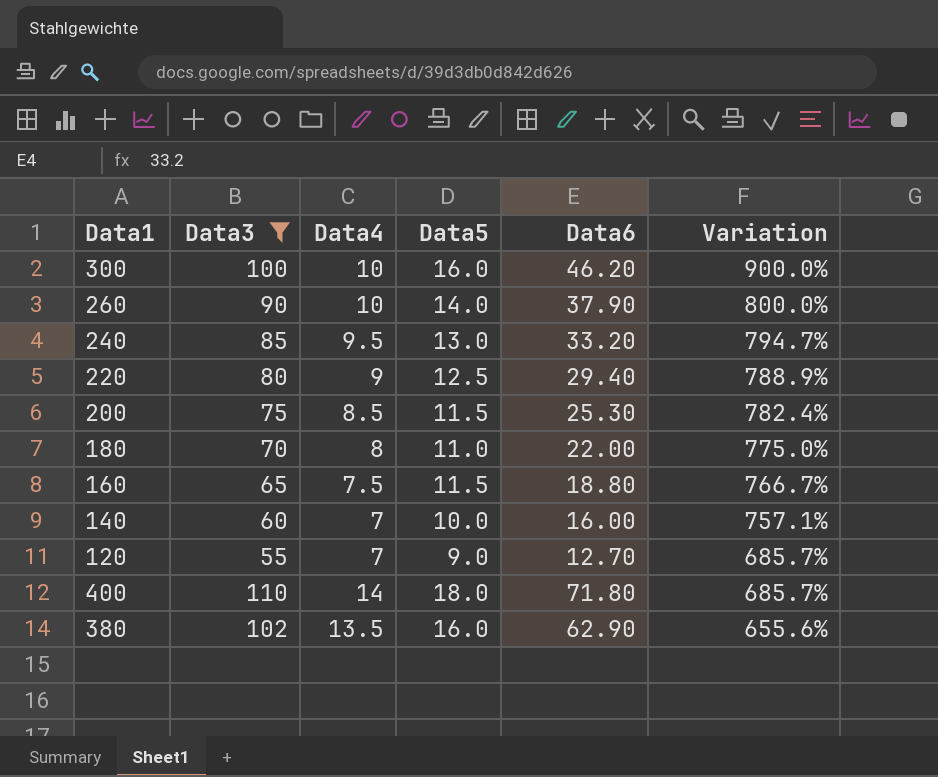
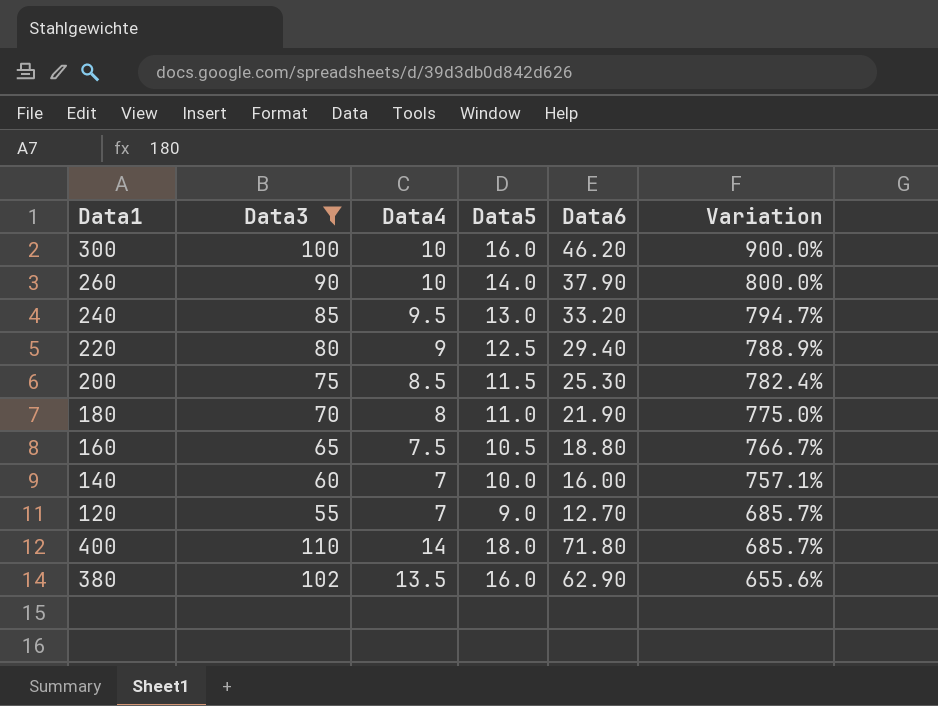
180 | Data6: 22.00 -> 21.90
160 | Data5: 11.5 -> 10.5

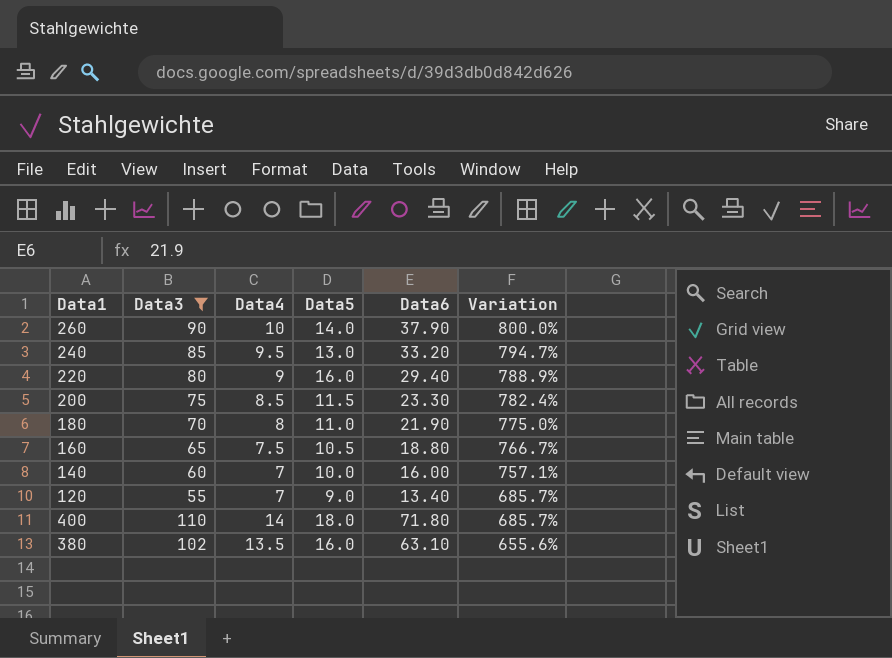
row 300: 100 | 10 | 16.0 | 46.20 | 900.0% -> none
220 | Data5: 12.5 -> 16.0
200 | Data6: 25.30 -> 23.30
120 | Data6: 12.70 -> 13.40
380 | Data6: 62.90 -> 63.10

